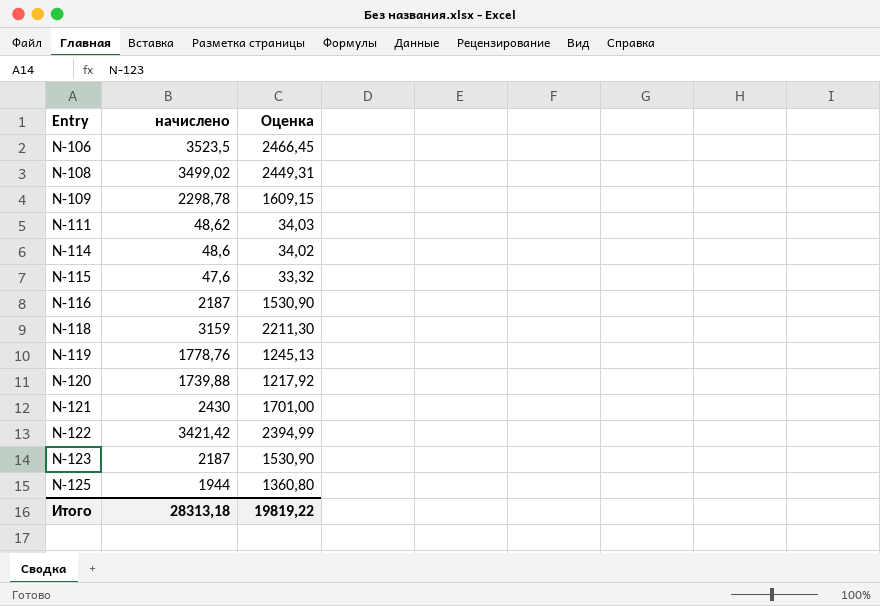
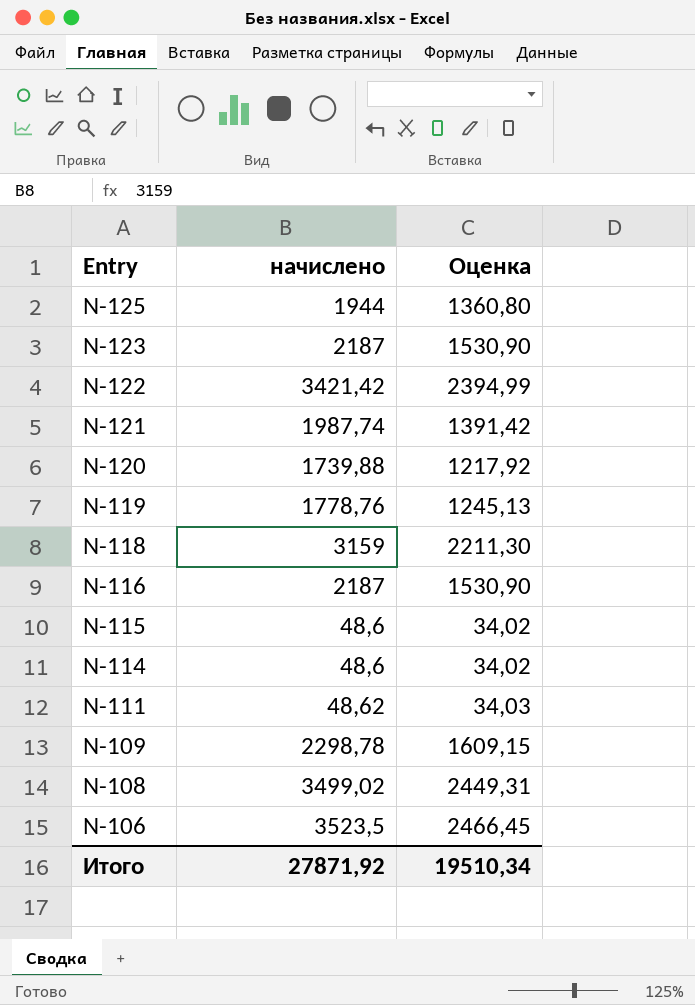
row order: Entry ascending -> Entry descending
N-121 | начислено: 2430 -> 1987,74
N-121 | Оценка: 1701,00 -> 1391,42
N-115 | начислено: 47,6 -> 48,6
N-115 | Оценка: 33,32 -> 34,02
Итого | начислено: 28313,18 -> 27871,92
Итого | Оценка: 19819,22 -> 19510,34

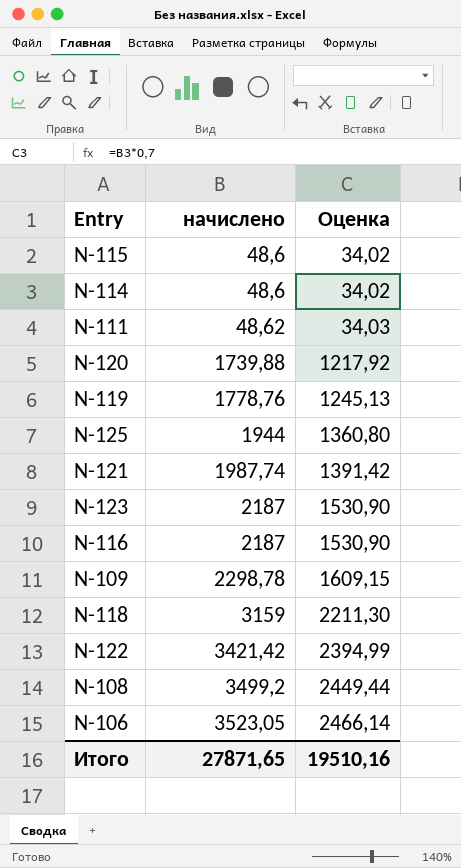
row order: Entry descending -> начислено ascending
N-108 | начислено: 3499,02 -> 3499,2
N-108 | Оценка: 2449,31 -> 2449,44
N-106 | начислено: 3523,5 -> 3523,05
N-106 | Оценка: 2466,45 -> 2466,14
Итого | начислено: 27871,92 -> 27871,65
Итого | Оценка: 19510,34 -> 19510,16

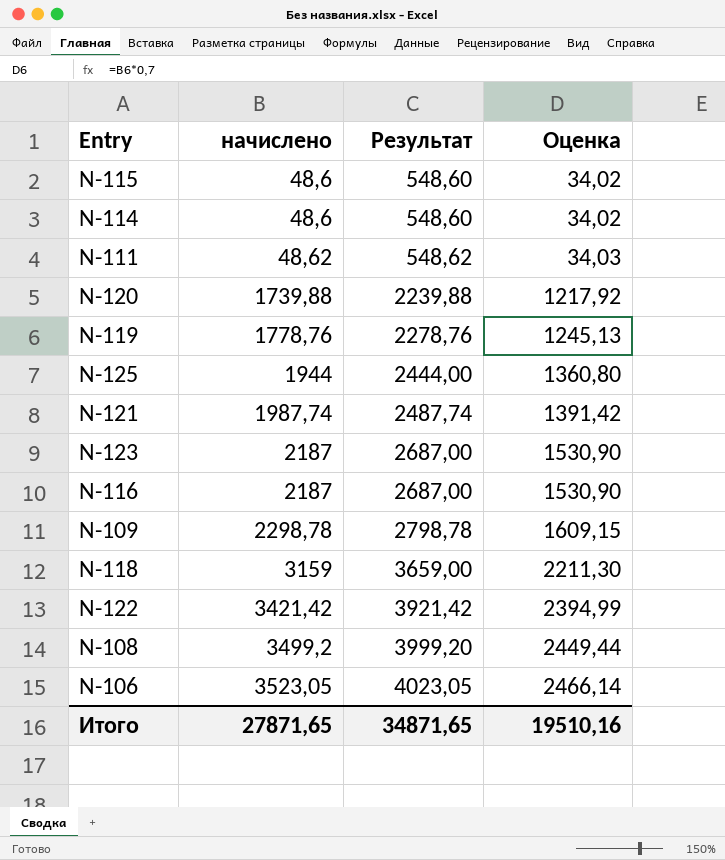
column Результат | formula: none -> [начислено] + 500

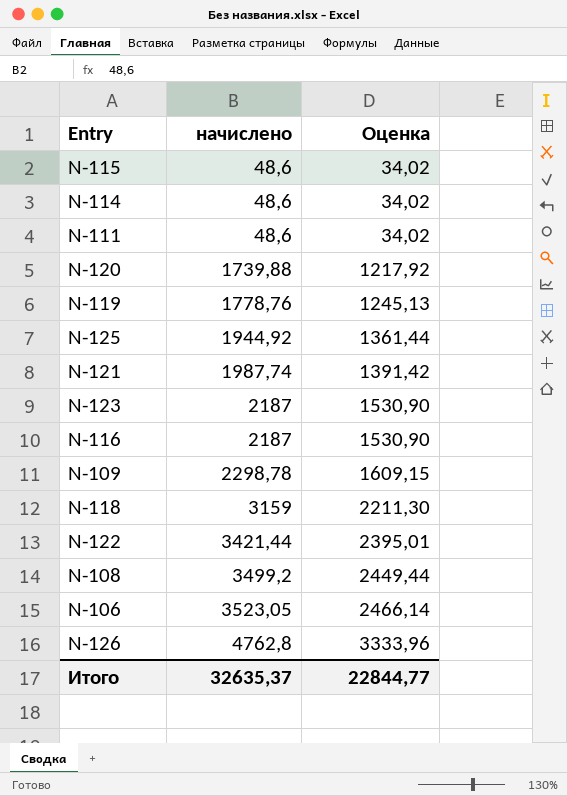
column Результат | formula: [начислено] + 500 -> none
N-111 | начислено: 48,62 -> 48,6
N-111 | Оценка: 34,03 -> 34,02
N-125 | начислено: 1944 -> 1944,92
N-125 | Оценка: 1360,80 -> 1361,44
N-122 | начислено: 3421,42 -> 3421,44
N-122 | Оценка: 2394,99 -> 2395,01
row N-126: none -> 4762,8 | 3333,96
Итого | начислено: 27871,65 -> 32635,37
Итого | Оценка: 19510,16 -> 22844,77

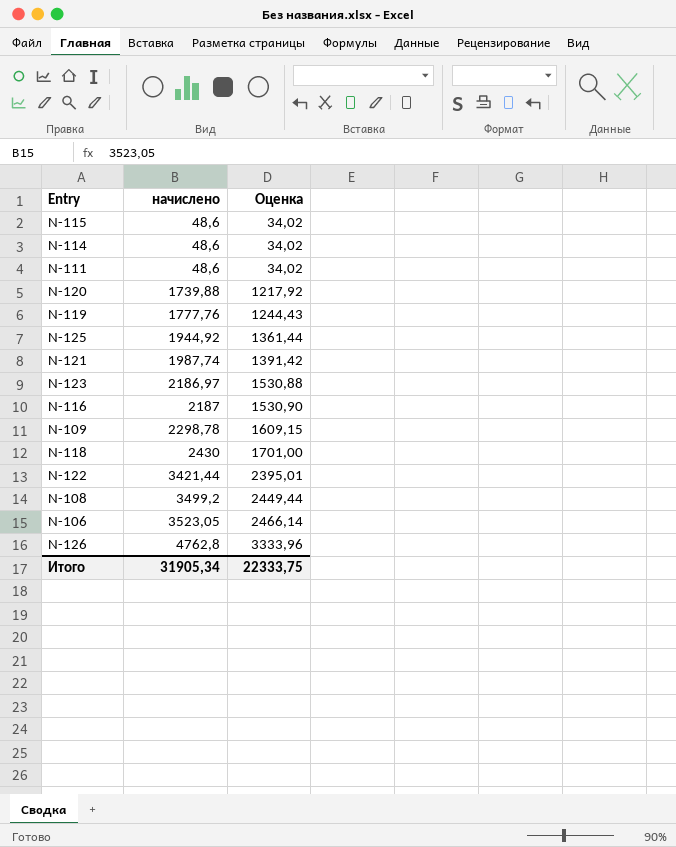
N-119 | начислено: 1778,76 -> 1777,76
N-119 | Оценка: 1245,13 -> 1244,43
N-123 | начислено: 2187 -> 2186,97
N-123 | Оценка: 1530,90 -> 1530,88
N-118 | начислено: 3159 -> 2430
N-118 | Оценка: 2211,30 -> 1701,00
Итого | начислено: 32635,37 -> 31905,34
Итого | Оценка: 22844,77 -> 22333,75

